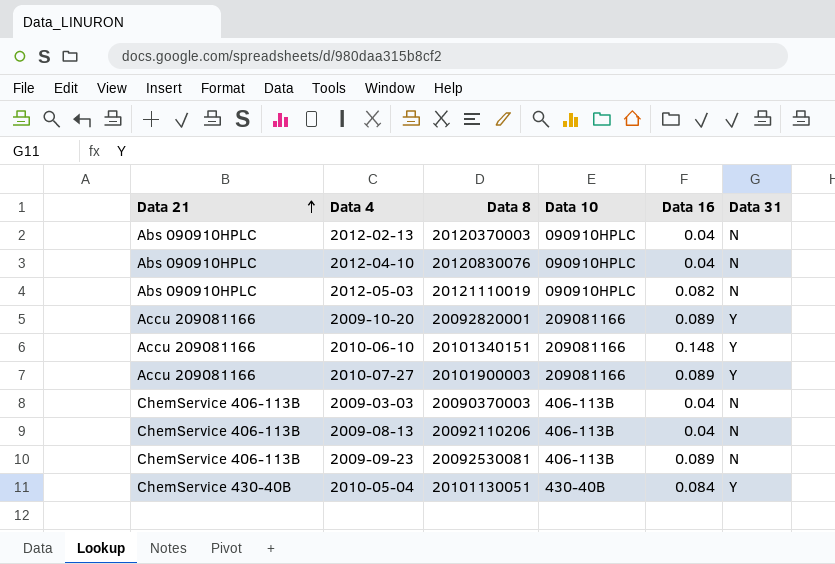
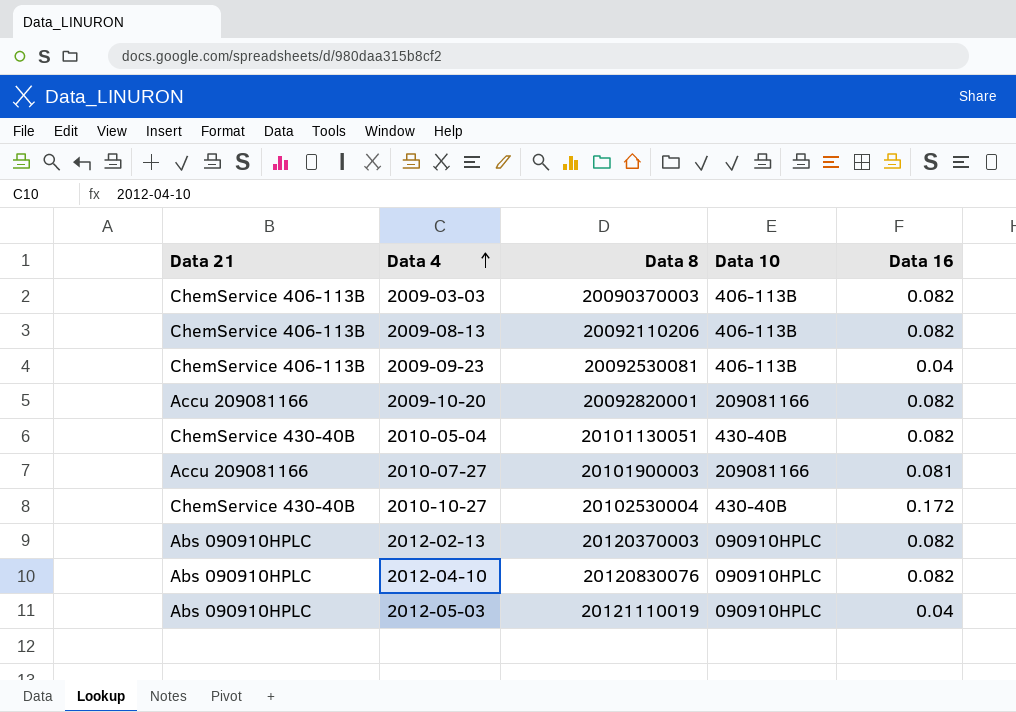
row order: Data 21 ascending -> Data 4 ascending
column Data 31 | position: 6 -> none
row 2010-06-10: Accu 209081166 | 20101340151 | 209081166 | 0.148 | Y -> none
2009-03-03 | Data 16: 0.04 -> 0.082
2009-08-13 | Data 16: 0.04 -> 0.082
2009-09-23 | Data 16: 0.089 -> 0.04
2009-10-20 | Data 16: 0.089 -> 0.082
2010-05-04 | Data 16: 0.084 -> 0.082
2010-07-27 | Data 16: 0.089 -> 0.081
row 2010-10-27: none -> ChemService 430-40B | 20102530004 | 430-40B | 0.172
2012-02-13 | Data 16: 0.04 -> 0.082
2012-04-10 | Data 16: 0.04 -> 0.082
2012-05-03 | Data 16: 0.082 -> 0.04

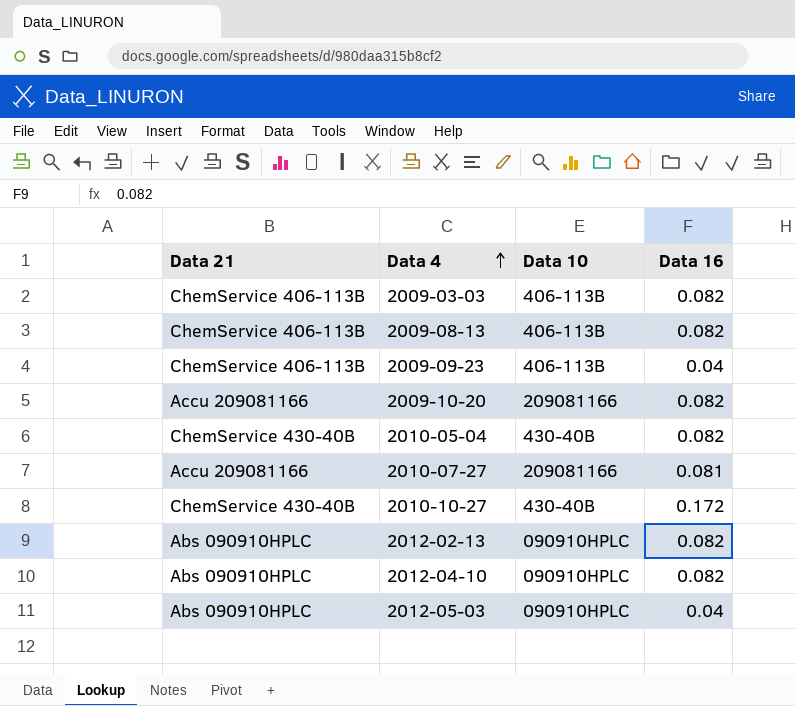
column Data 8 | position: 3 -> none

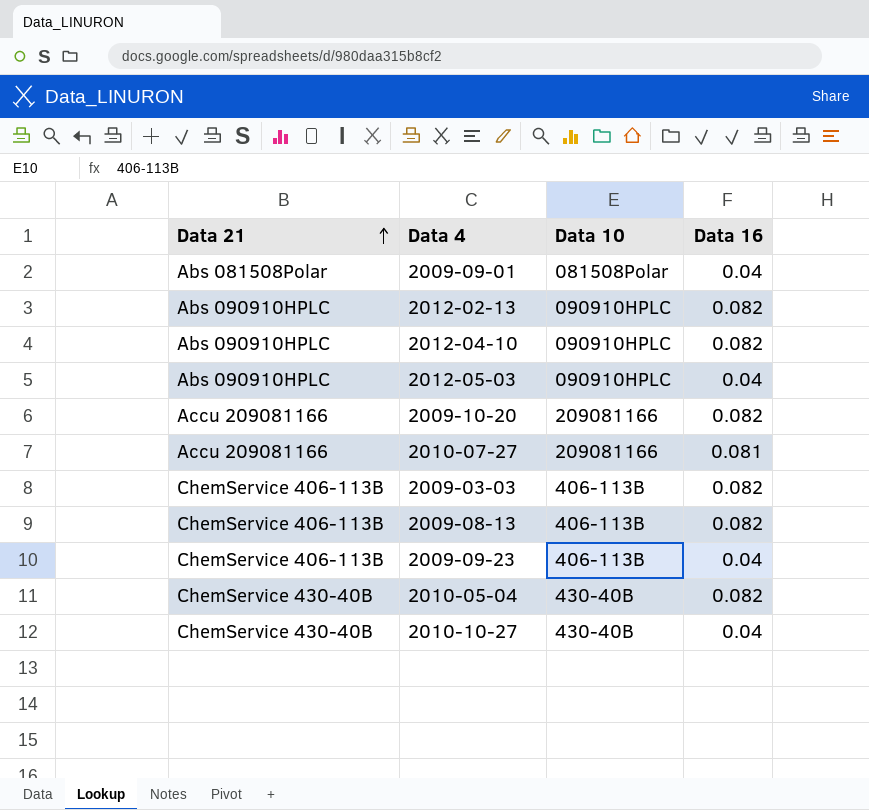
row order: Data 4 ascending -> Data 21 ascending
row 2009-09-01: none -> Abs 081508Polar | 081508Polar | 0.04
2010-10-27 | Data 16: 0.172 -> 0.04

